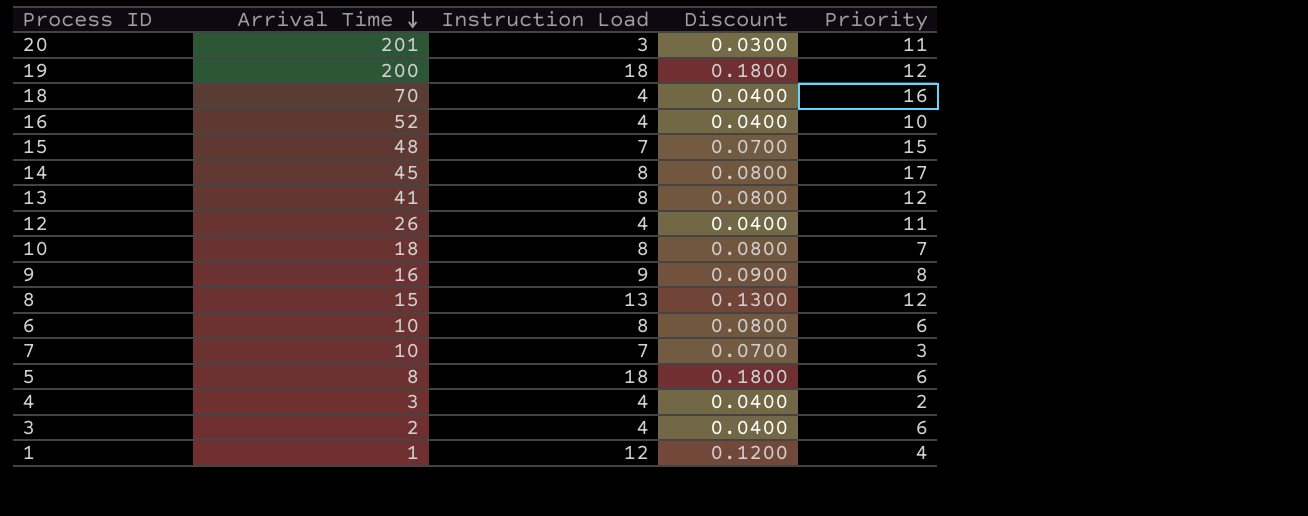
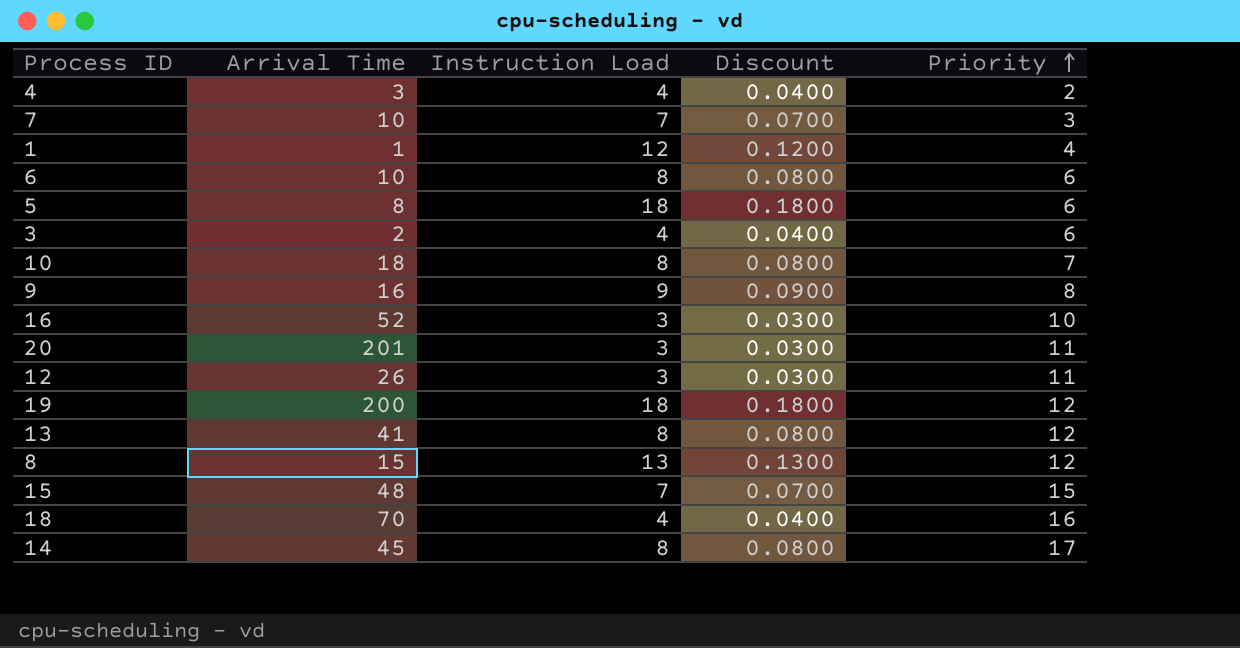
row order: Arrival Time descending -> Priority ascending
16 | Instruction Load: 4 -> 3
16 | Discount: 0.0400 -> 0.0300
12 | Instruction Load: 4 -> 3
12 | Discount: 0.0400 -> 0.0300

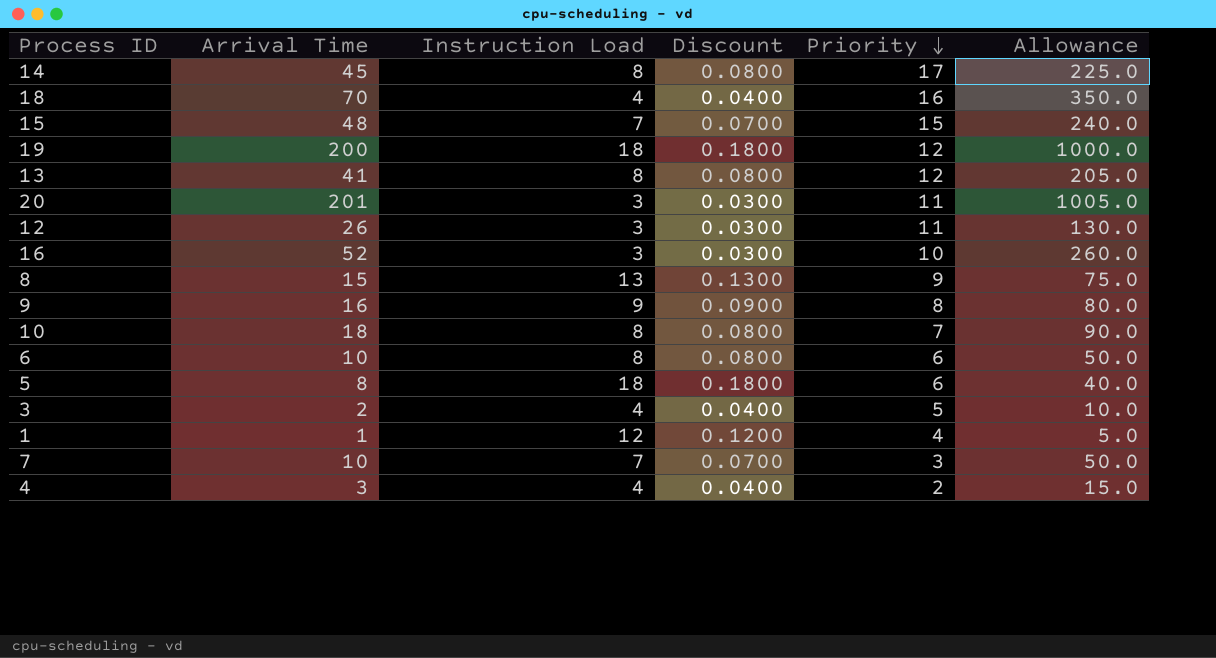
row order: Priority ascending -> Priority descending
column Allowance | formula: none -> [Arrival Time] * 5
8 | Priority: 12 -> 9
3 | Priority: 6 -> 5

